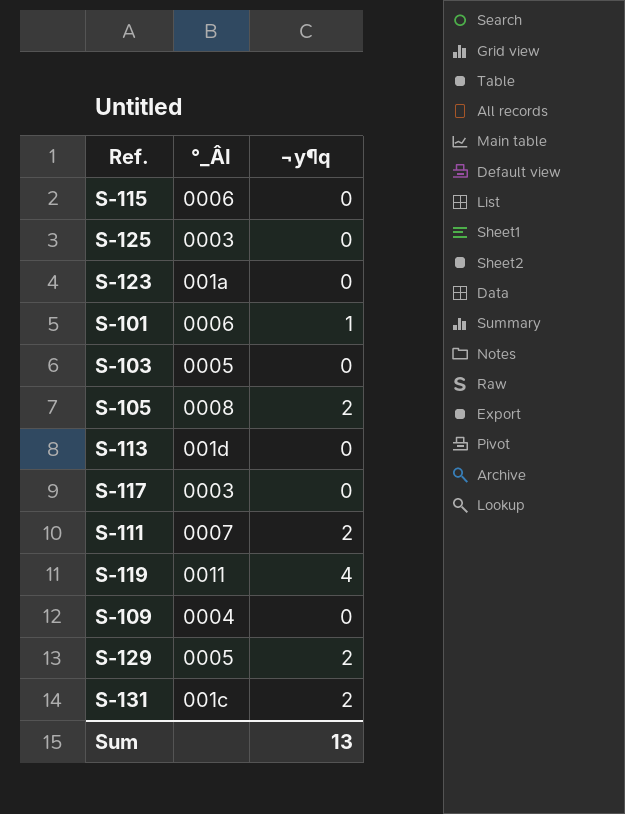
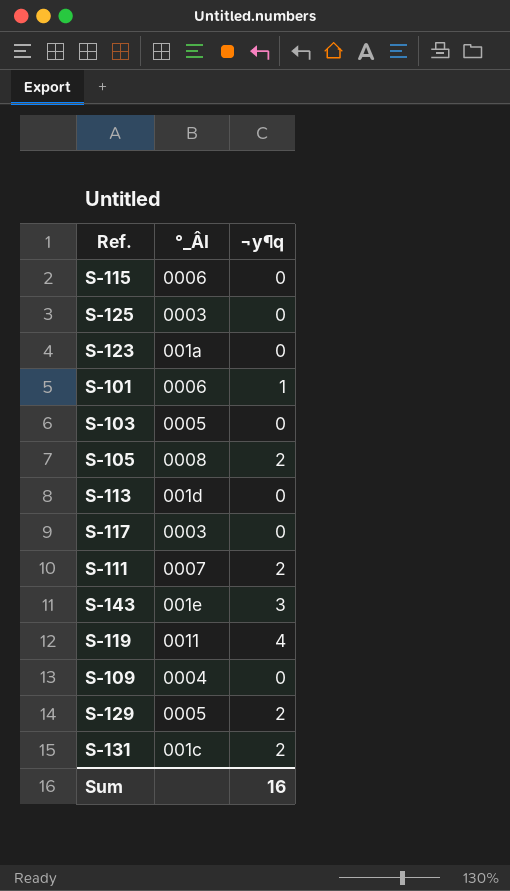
row S-143: none -> 001e | 3
Sum | ¬y¶q: 13 -> 16

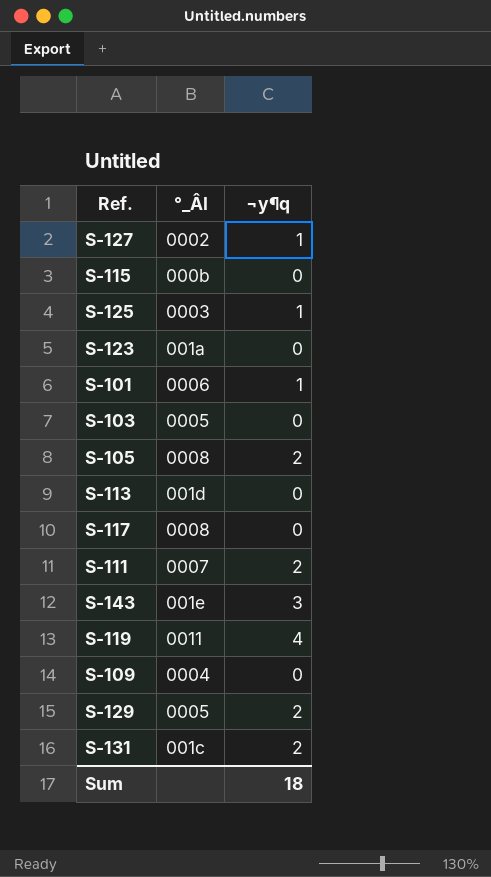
row S-127: none -> 0002 | 1
S-115 | °_ÂI: 0006 -> 000b
S-125 | ¬y¶q: 0 -> 1
S-117 | °_ÂI: 0003 -> 0008
Sum | ¬y¶q: 16 -> 18

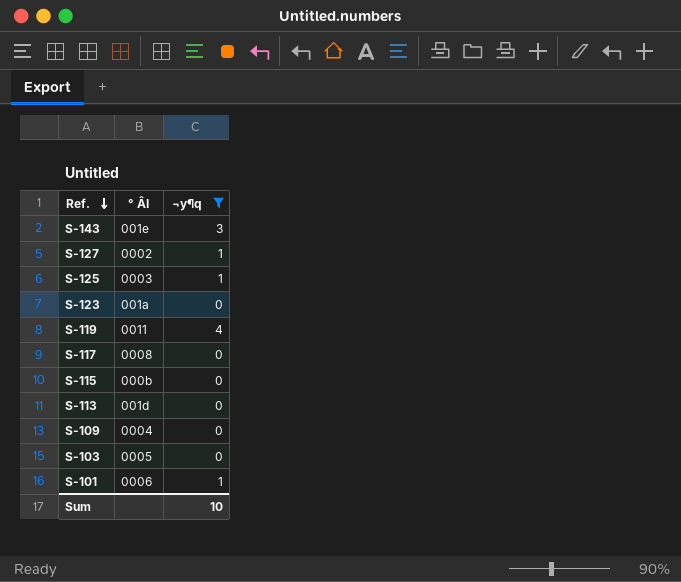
filter: none -> ¬y¶q != 2
row order: none -> Ref. descending
column name: °_ÂI -> ° ÂI
Sum | ¬y¶q: 18 -> 10

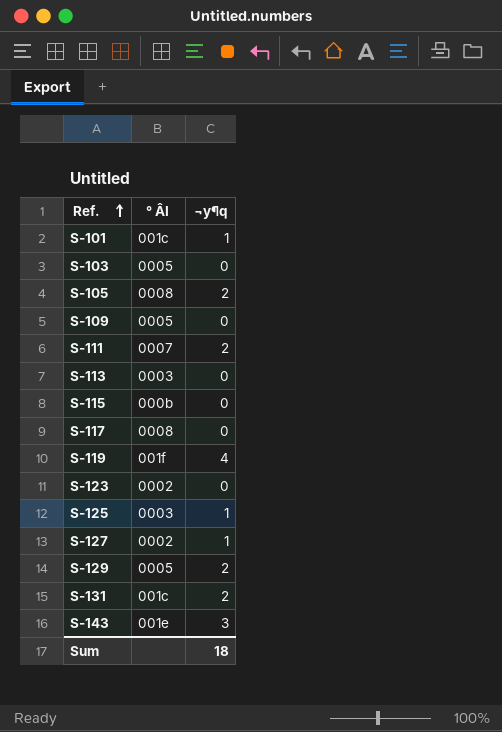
filter: ¬y¶q != 2 -> none
row order: Ref. descending -> Ref. ascending
S-101 | ° ÂI: 0006 -> 001c
S-109 | ° ÂI: 0004 -> 0005
S-113 | ° ÂI: 001d -> 0003
S-119 | ° ÂI: 0011 -> 001f
S-123 | ° ÂI: 001a -> 0002
Sum | ¬y¶q: 10 -> 18

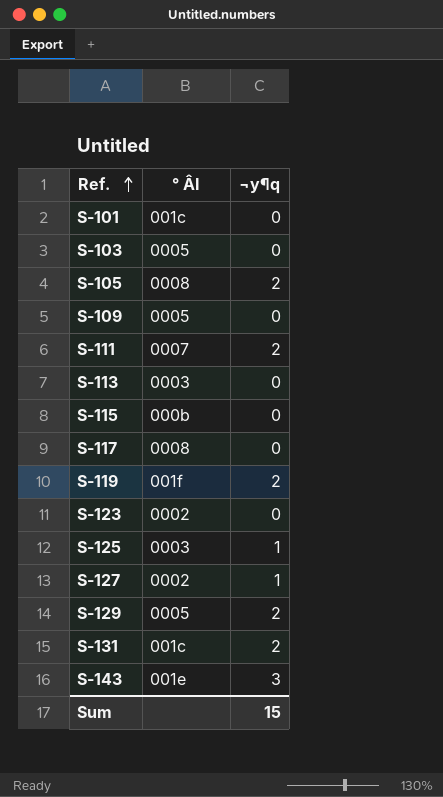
S-101 | ¬y¶q: 1 -> 0
S-119 | ¬y¶q: 4 -> 2
Sum | ¬y¶q: 18 -> 15

